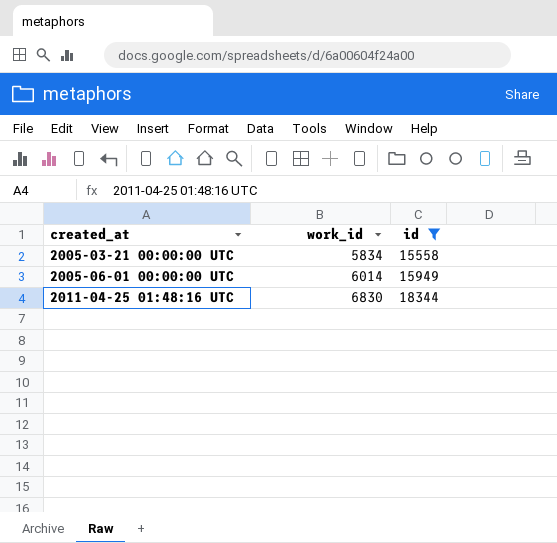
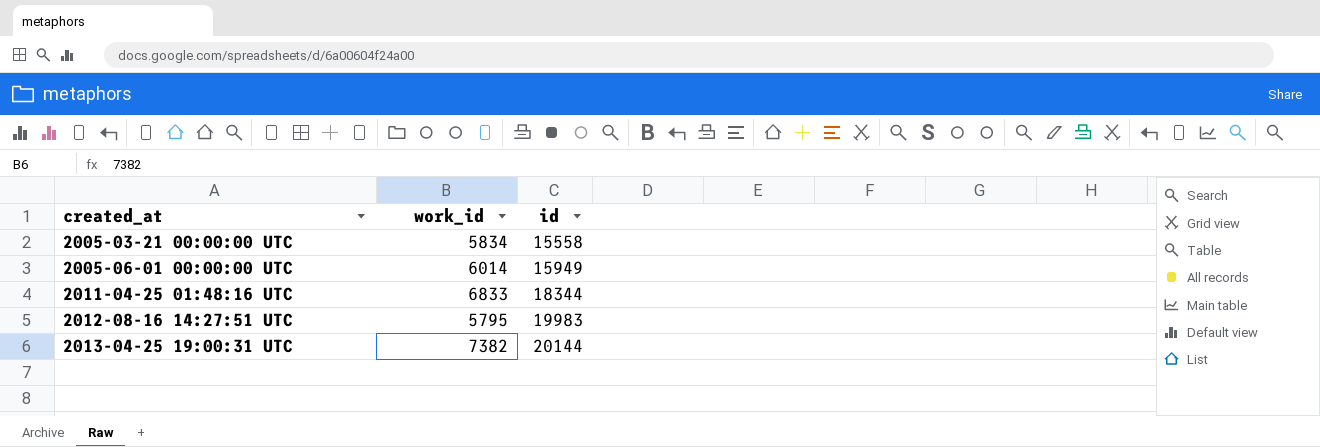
filter: id <= 18344 -> none
2011-04-25 01:48:16 UTC | work_id: 6830 -> 6833

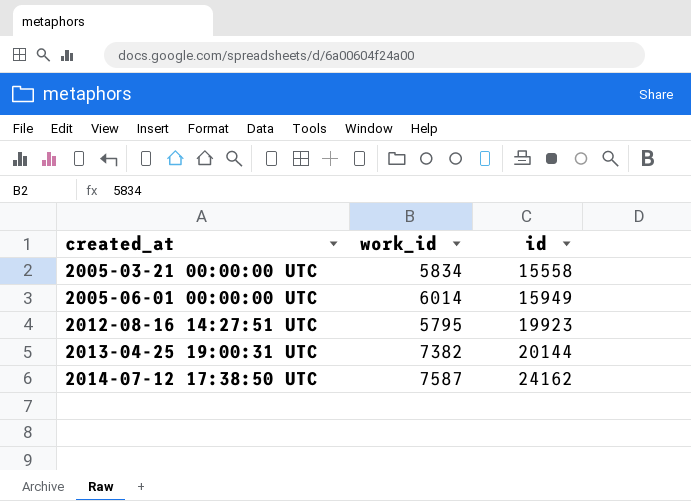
row 2011-04-25 01:48:16 UTC: 6833 | 18344 -> none
2012-08-16 14:27:51 UTC | id: 19983 -> 19923
row 2014-07-12 17:38:50 UTC: none -> 7587 | 24162

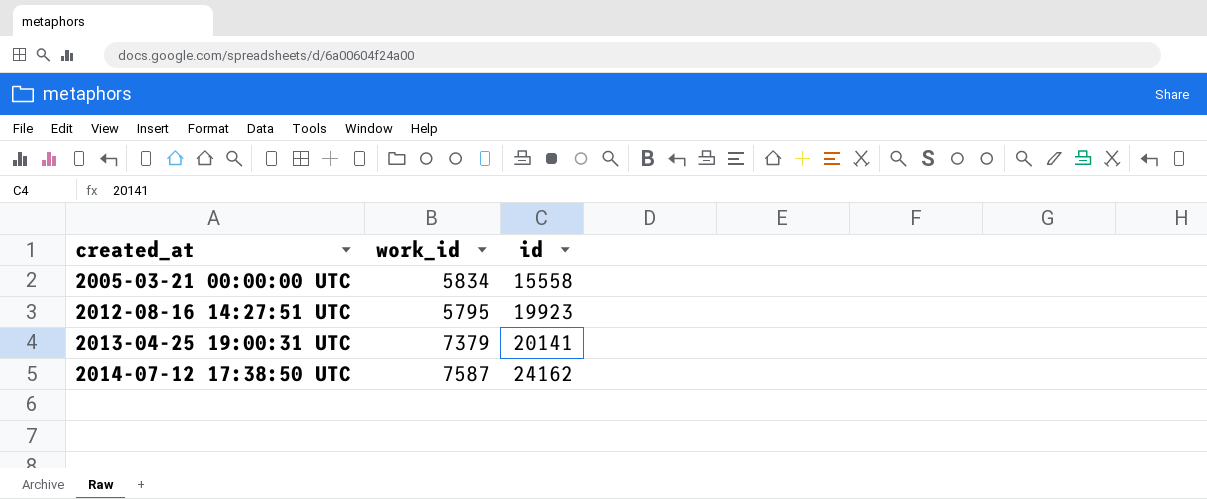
row 2005-06-01 00:00:00 UTC: 6014 | 15949 -> none
2013-04-25 19:00:31 UTC | work_id: 7382 -> 7379
2013-04-25 19:00:31 UTC | id: 20144 -> 20141

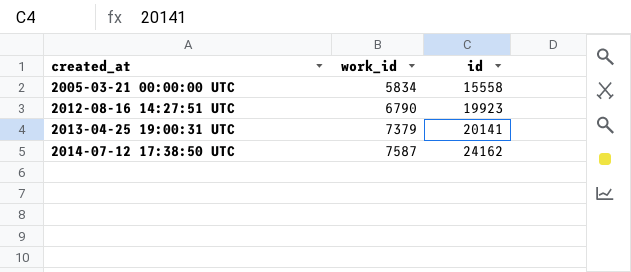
2012-08-16 14:27:51 UTC | work_id: 5795 -> 6790

